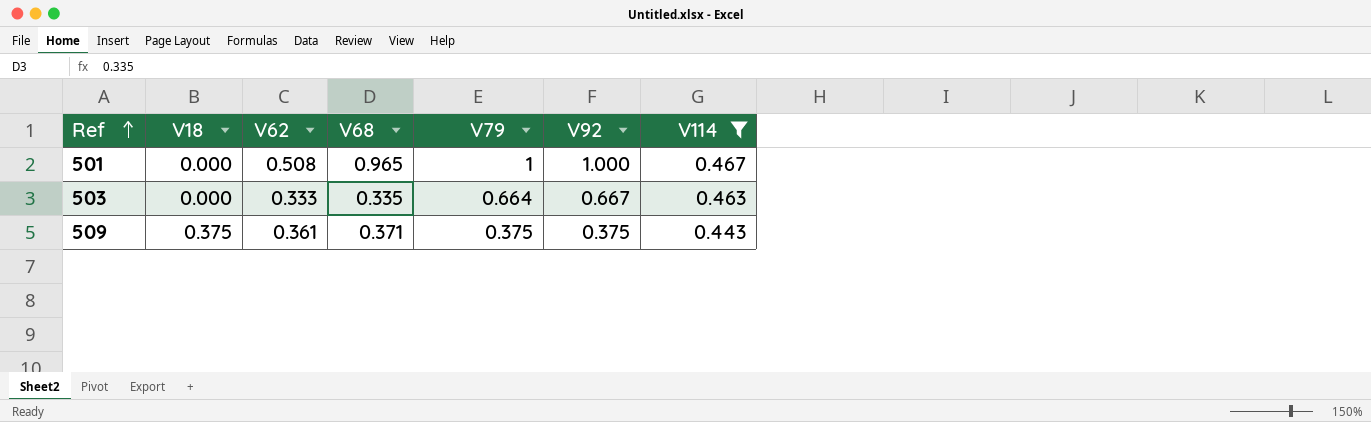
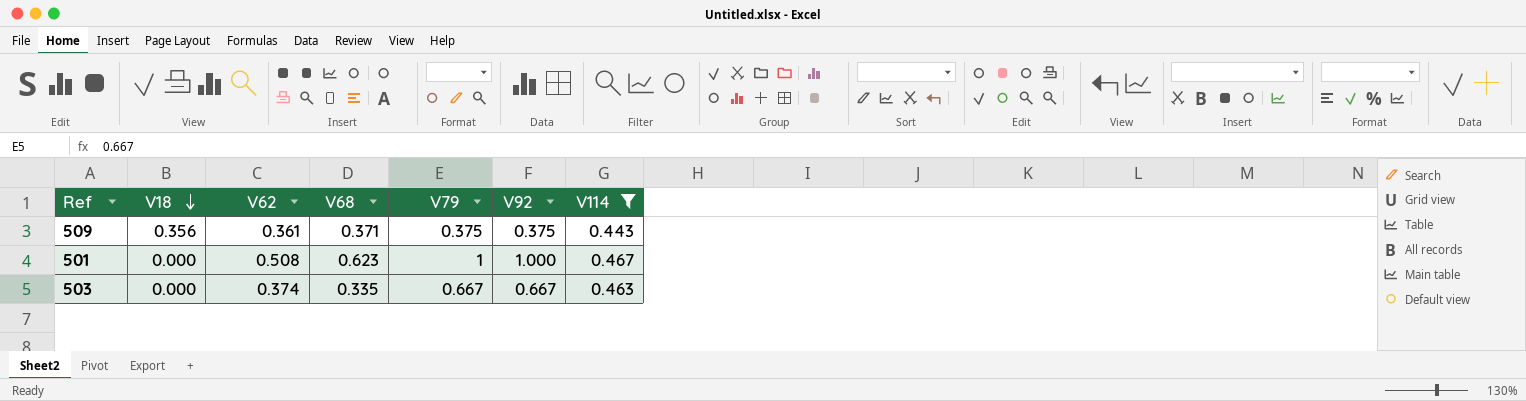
row order: Ref ascending -> V18 descending
509 | V18: 0.375 -> 0.356
501 | V68: 0.965 -> 0.623
503 | V62: 0.333 -> 0.374
503 | V79: 0.664 -> 0.667

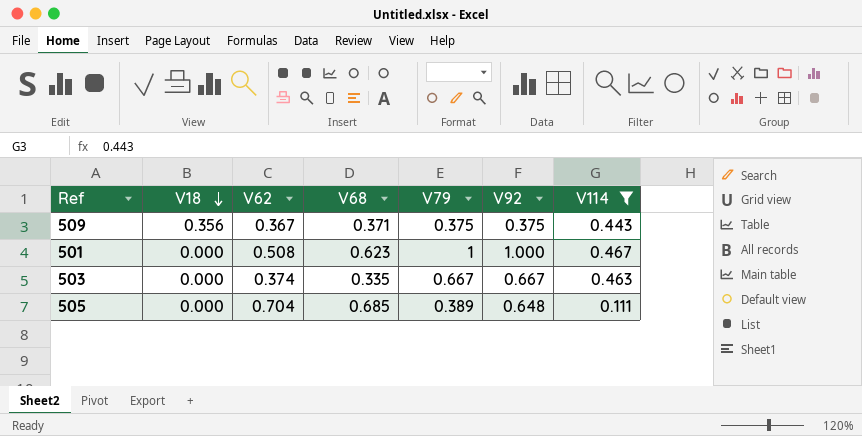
509 | V62: 0.361 -> 0.367
row 505: none -> 0.000 | 0.704 | 0.685 | 0.389 | 0.648 | 0.111

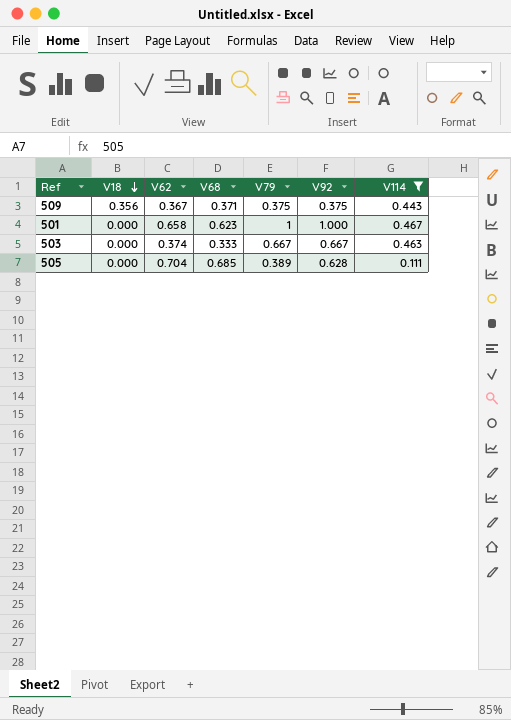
501 | V62: 0.508 -> 0.658
503 | V68: 0.335 -> 0.333
505 | V92: 0.648 -> 0.628

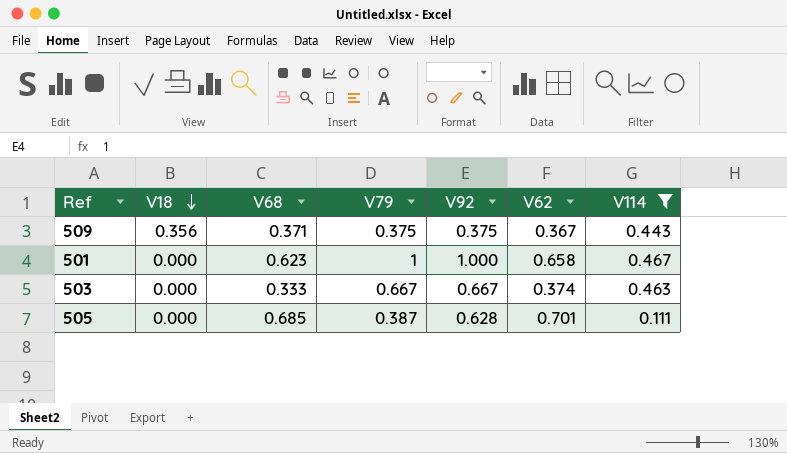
column V62 | position: 3 -> 6
505 | V79: 0.389 -> 0.387
505 | V62: 0.704 -> 0.701

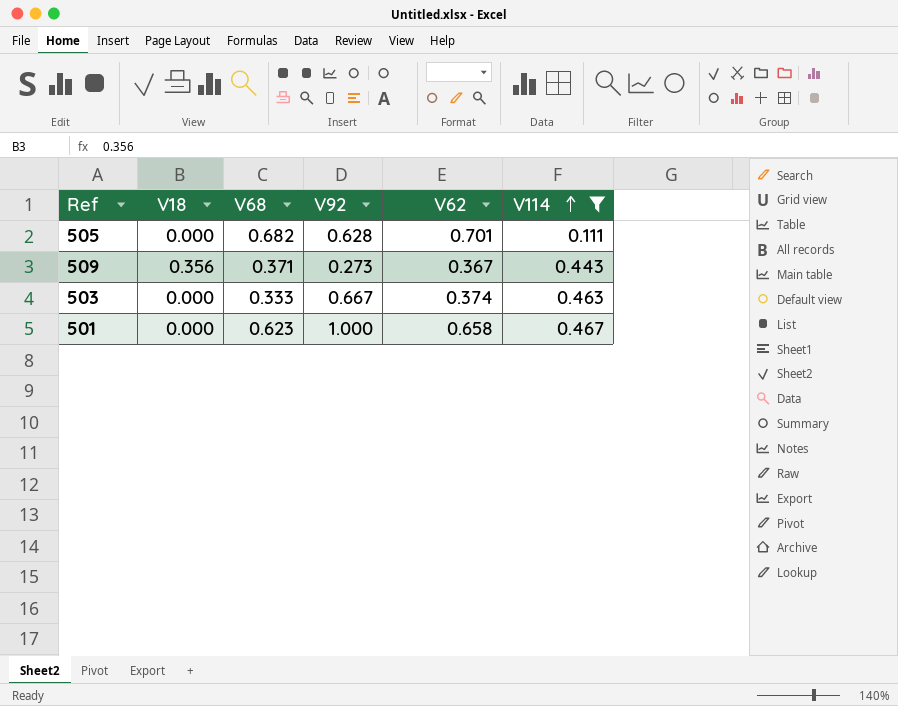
row order: V18 descending -> V114 ascending
column V79 | position: 4 -> none
505 | V68: 0.685 -> 0.682
509 | V92: 0.375 -> 0.273

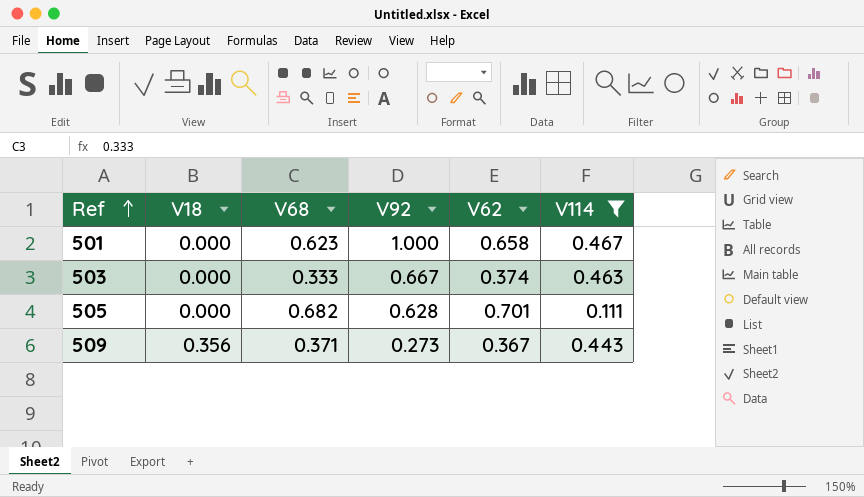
row order: V114 ascending -> Ref ascending

